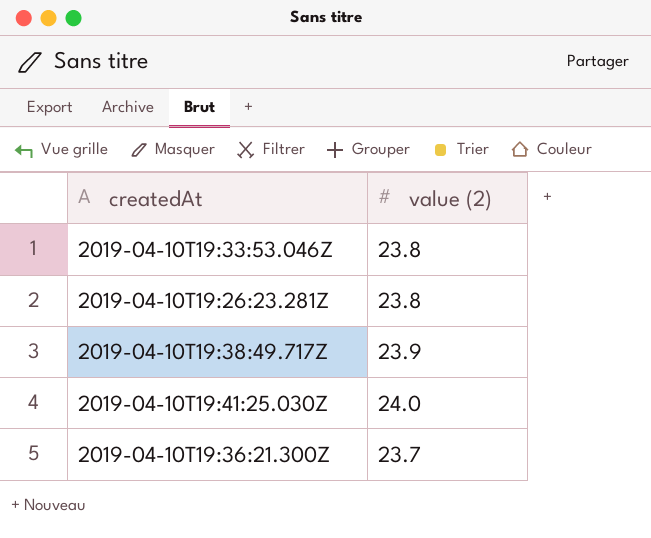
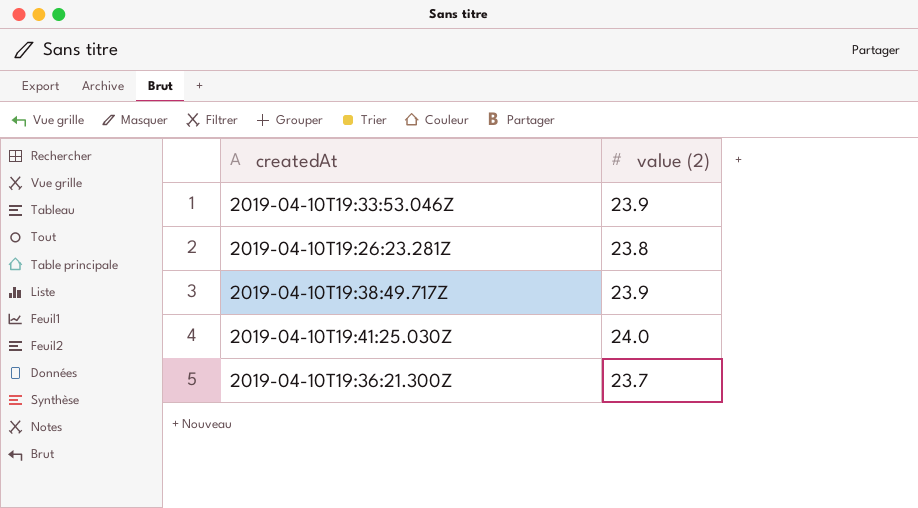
2019-04-10T19:33:53.046Z | value (2): 23.8 -> 23.9

